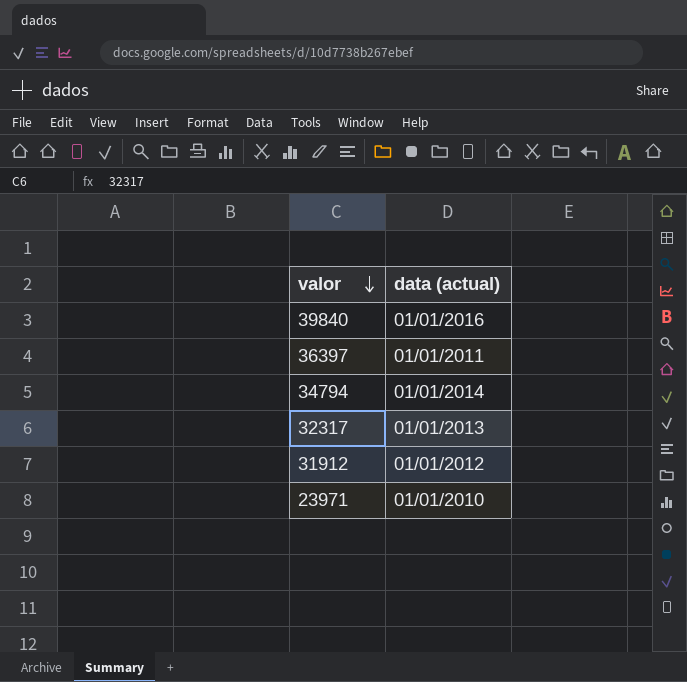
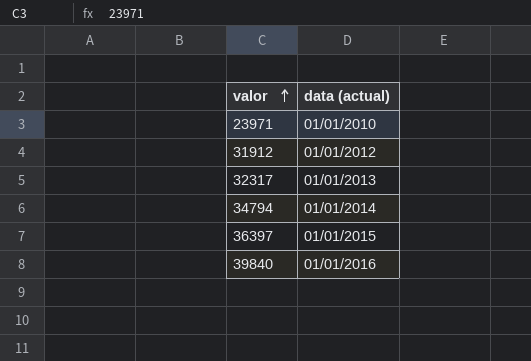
row order: valor descending -> valor ascending
36397 | data (actual): 01/01/2011 -> 01/01/2015

